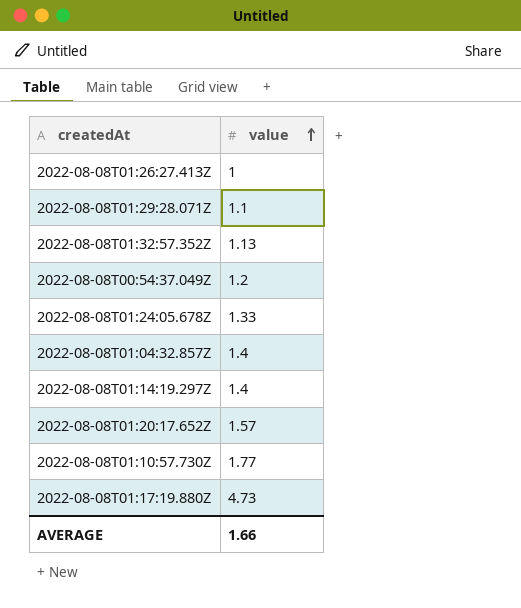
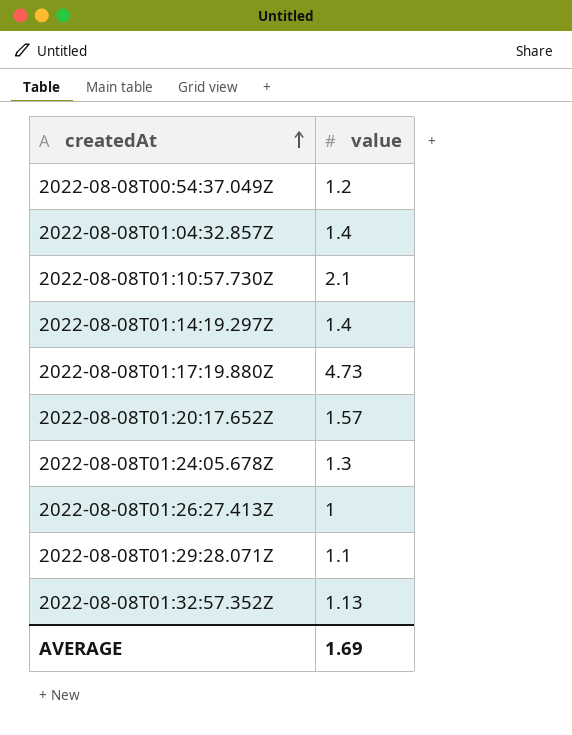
row order: value ascending -> createdAt ascending
2022-08-08T01:10:57.730Z | value: 1.77 -> 2.1
2022-08-08T01:24:05.678Z | value: 1.33 -> 1.3
AVERAGE | value: 1.66 -> 1.69

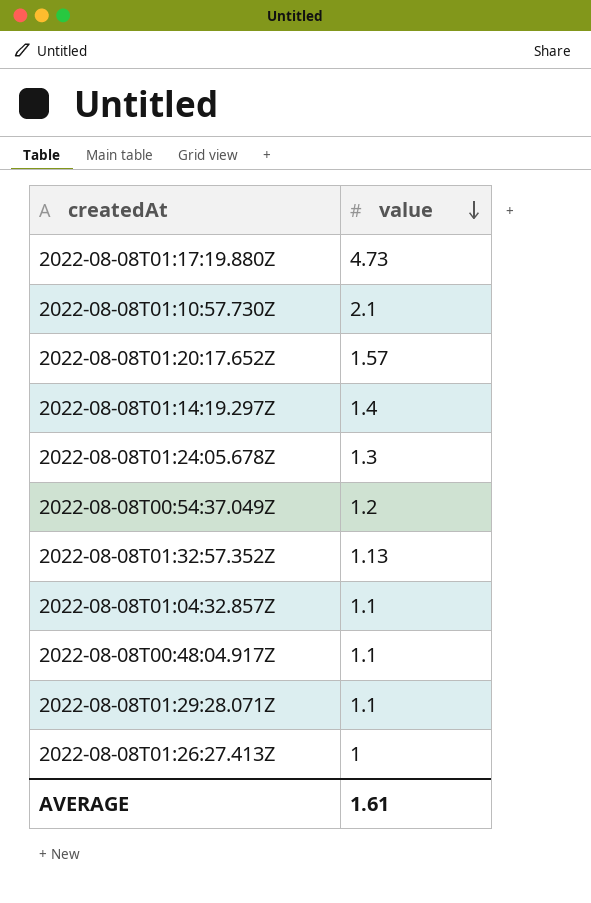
row order: createdAt ascending -> value descending
2022-08-08T01:04:32.857Z | value: 1.4 -> 1.1
row 2022-08-08T00:48:04.917Z: none -> 1.1
AVERAGE | value: 1.69 -> 1.61

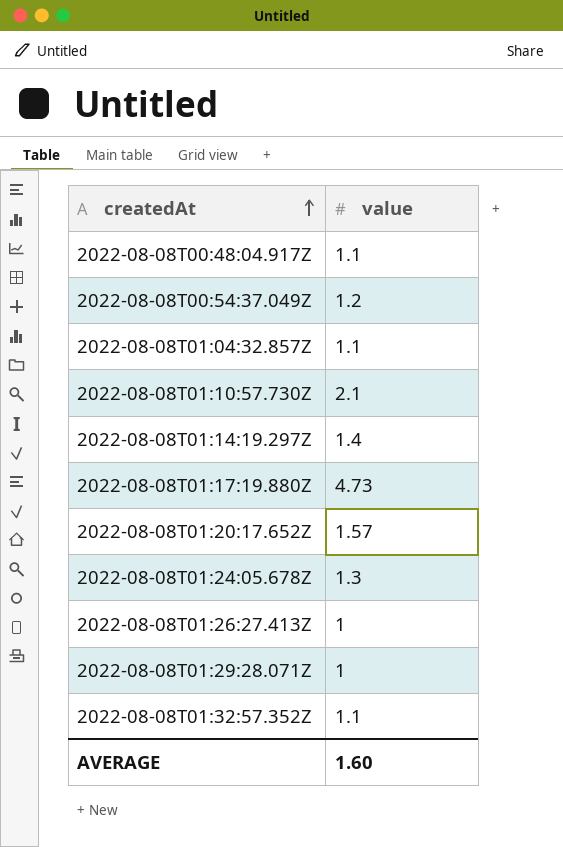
row order: value descending -> createdAt ascending
2022-08-08T01:29:28.071Z | value: 1.1 -> 1
2022-08-08T01:32:57.352Z | value: 1.13 -> 1.1
AVERAGE | value: 1.61 -> 1.60

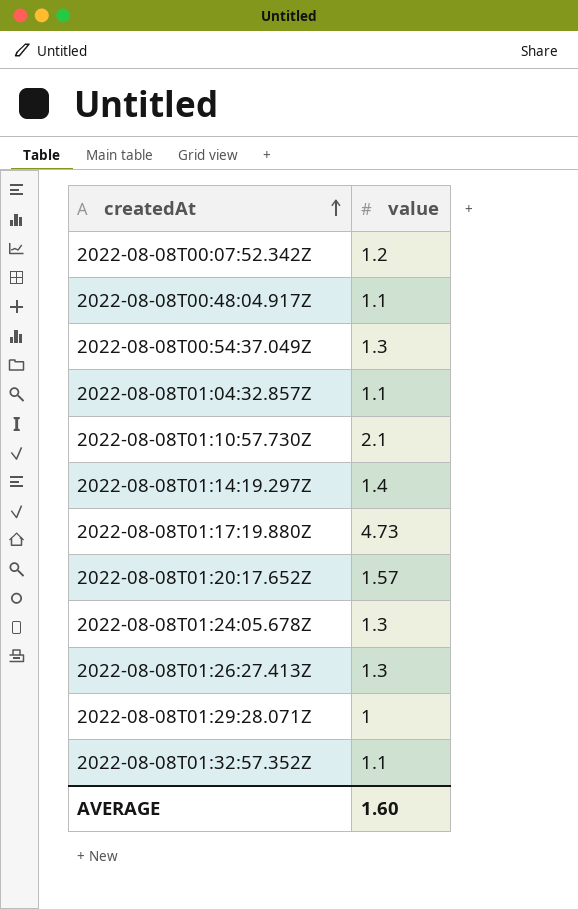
row 2022-08-08T00:07:52.342Z: none -> 1.2
2022-08-08T00:54:37.049Z | value: 1.2 -> 1.3
2022-08-08T01:26:27.413Z | value: 1 -> 1.3

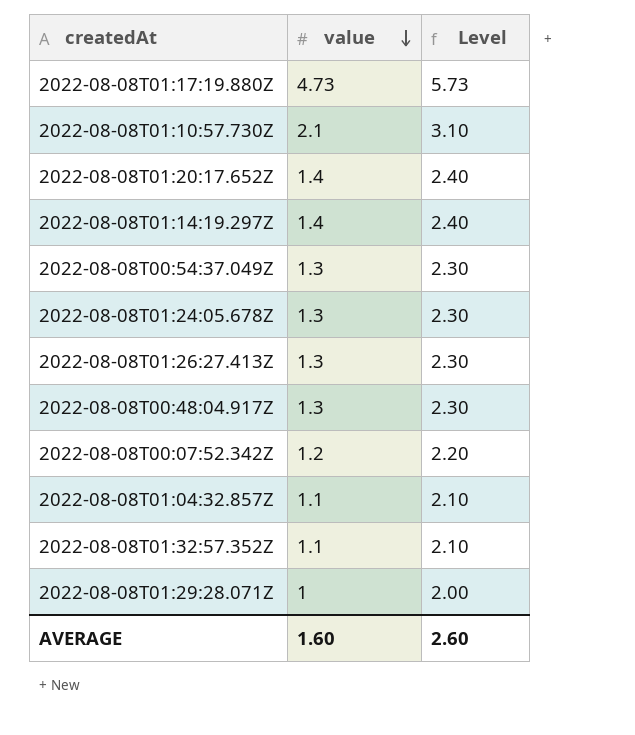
row order: createdAt ascending -> value descending
column Level | formula: none -> [value] + 1
2022-08-08T01:20:17.652Z | value: 1.57 -> 1.4
2022-08-08T00:48:04.917Z | value: 1.1 -> 1.3

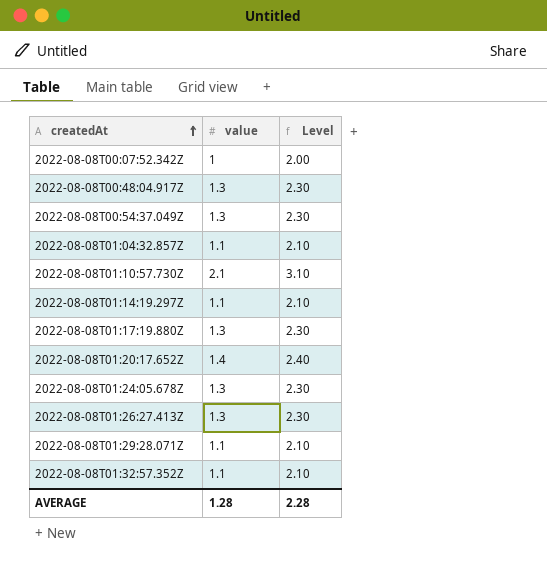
row order: value descending -> createdAt ascending
2022-08-08T00:07:52.342Z | value: 1.2 -> 1
2022-08-08T00:07:52.342Z | Level: 2.20 -> 2.00
2022-08-08T01:14:19.297Z | value: 1.4 -> 1.1
2022-08-08T01:14:19.297Z | Level: 2.40 -> 2.10
2022-08-08T01:17:19.880Z | value: 4.73 -> 1.3
2022-08-08T01:17:19.880Z | Level: 5.73 -> 2.30
2022-08-08T01:29:28.071Z | value: 1 -> 1.1
2022-08-08T01:29:28.071Z | Level: 2.00 -> 2.10
AVERAGE | value: 1.60 -> 1.28
AVERAGE | Level: 2.60 -> 2.28

